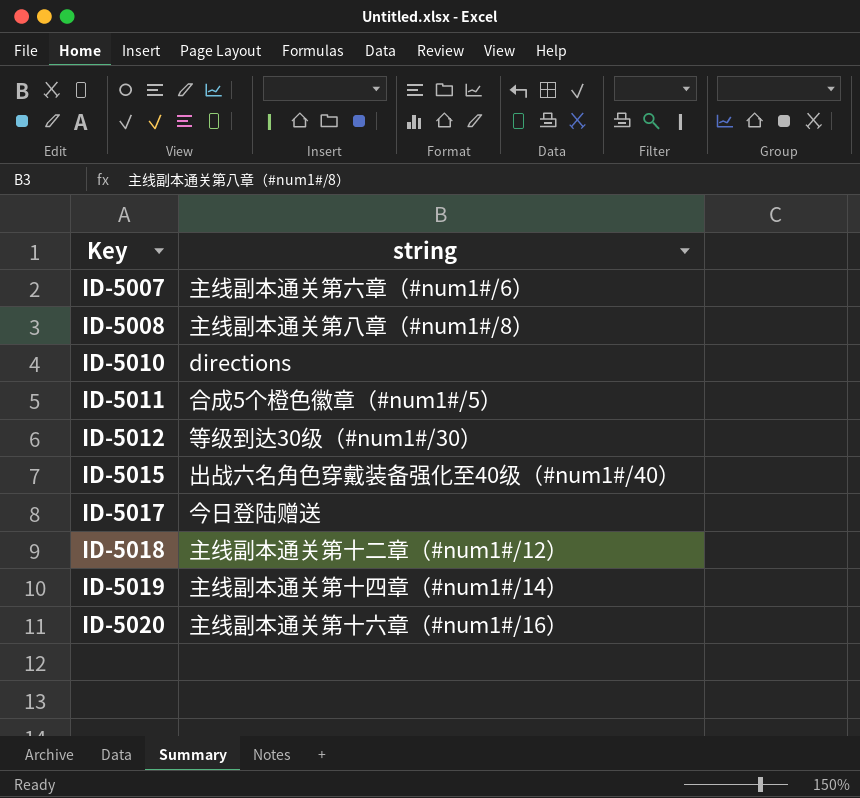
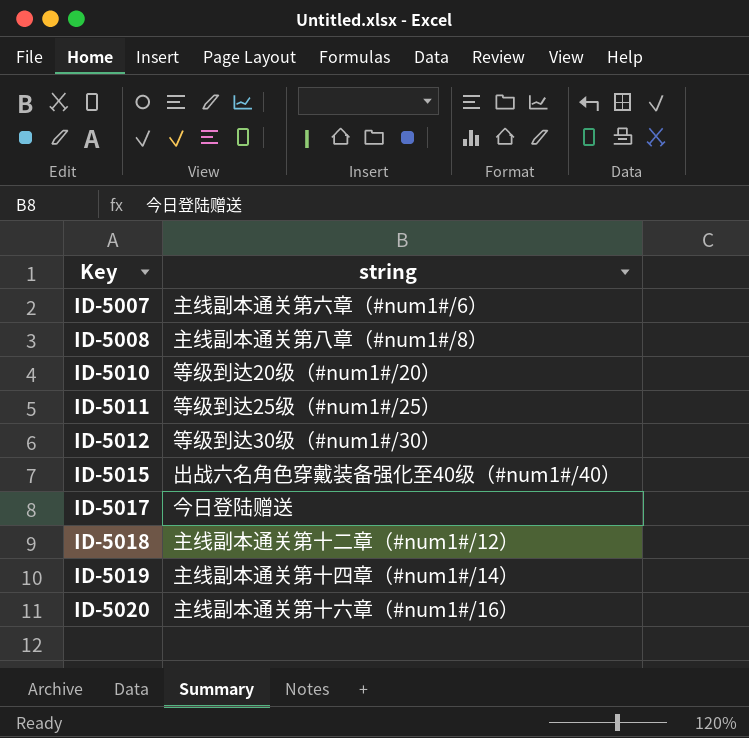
ID-5010 | string: directions -> 等级到达20级（#num1#/20）
ID-5011 | string: 合成5个橙色徽章（#num1#/5） -> 等级到达25级（#num1#/25）

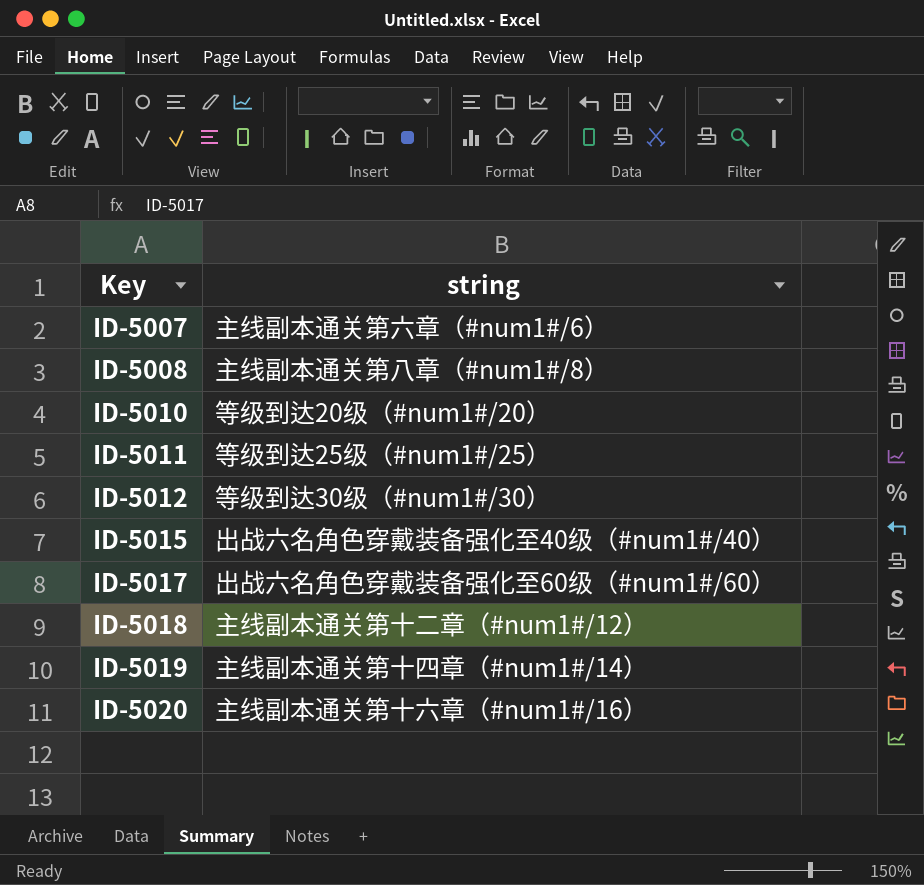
ID-5017 | string: 今日登陆赠送 -> 出战六名角色穿戴装备强化至60级（#num1#/60）

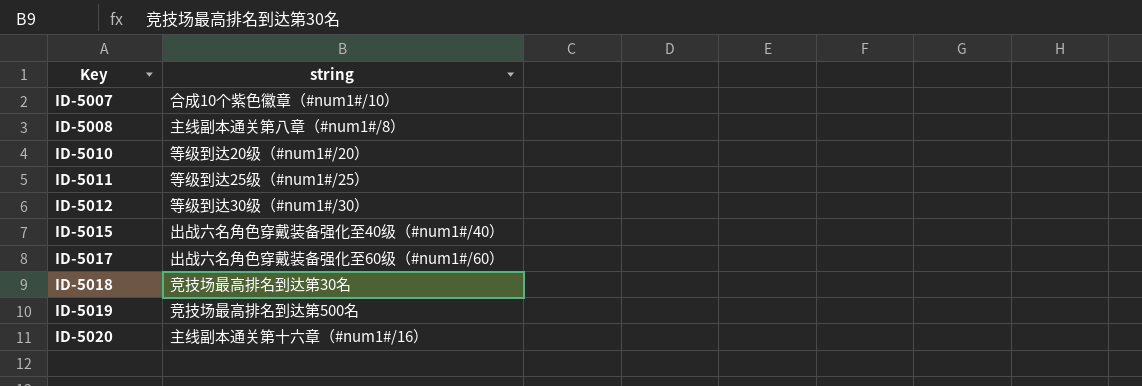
ID-5007 | string: 主线副本通关第六章（#num1#/6） -> 合成10个紫色徽章（#num1#/10）
ID-5018 | string: 主线副本通关第十二章（#num1#/12） -> 竞技场最高排名到达第30名
ID-5019 | string: 主线副本通关第十四章（#num1#/14） -> 竞技场最高排名到达第500名

